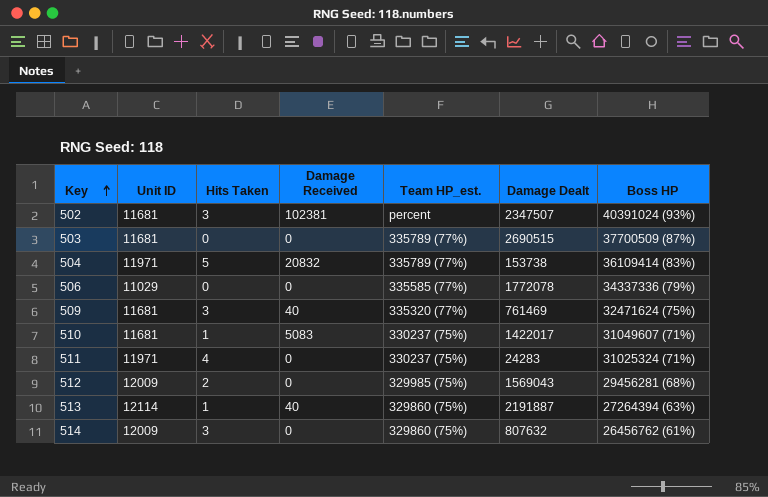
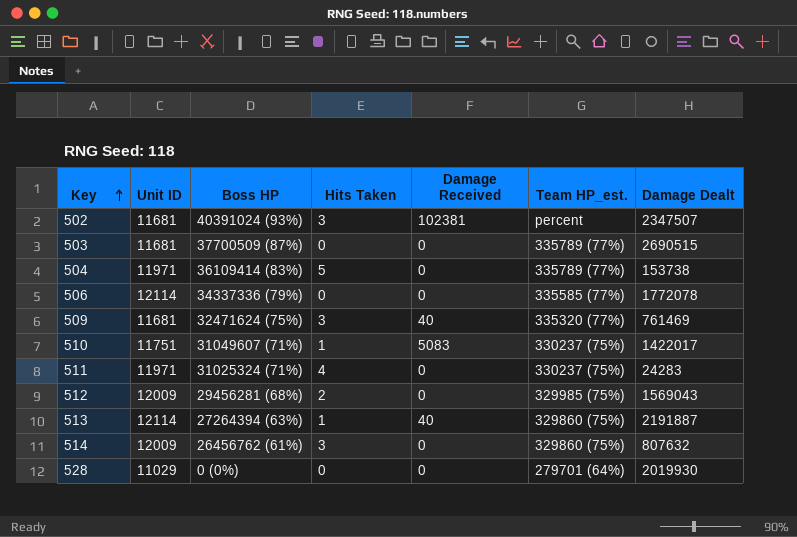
column Boss HP | position: 7 -> 3
504 | Damage Received: 20832 -> 0
506 | Unit ID: 11029 -> 12114
510 | Unit ID: 11681 -> 11751
row 528: none -> 11029 | 0 (0%) | 0 | 0 | 279701 (64%) | 2019930

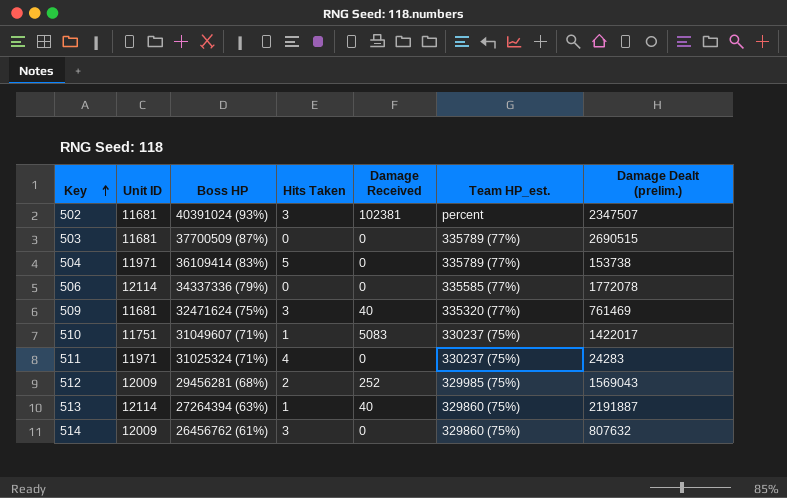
column name: Damage Dealt -> Damage Dealt (prelim.)
row 528: 11029 | 0 (0%) | 0 | 0 | 279701 (64%) | 2019930 -> none
512 | Damage Received: 0 -> 252

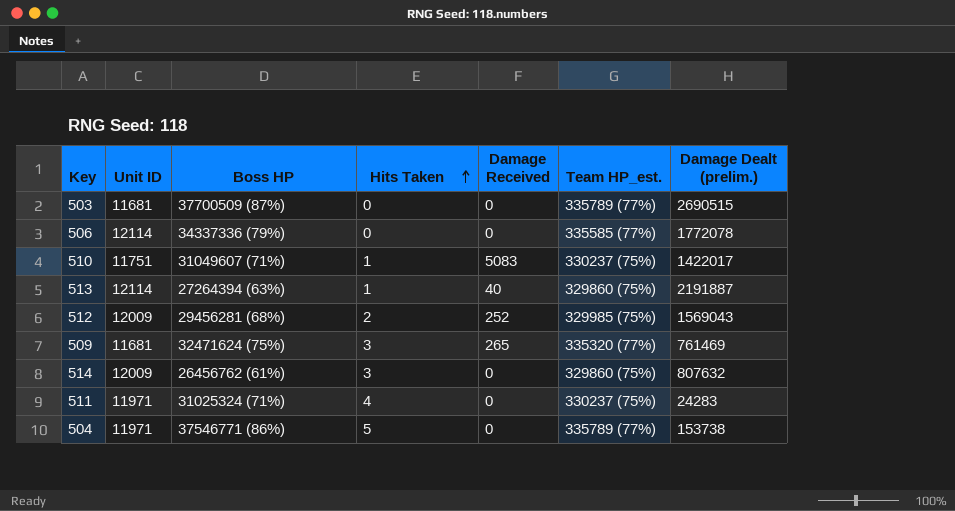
row order: Key ascending -> Hits Taken ascending
row 502: 11681 | 40391024 (93%) | 3 | 102381 | percent | 2347507 -> none
509 | Damage Received: 40 -> 265
504 | Boss HP: 36109414 (83%) -> 37546771 (86%)

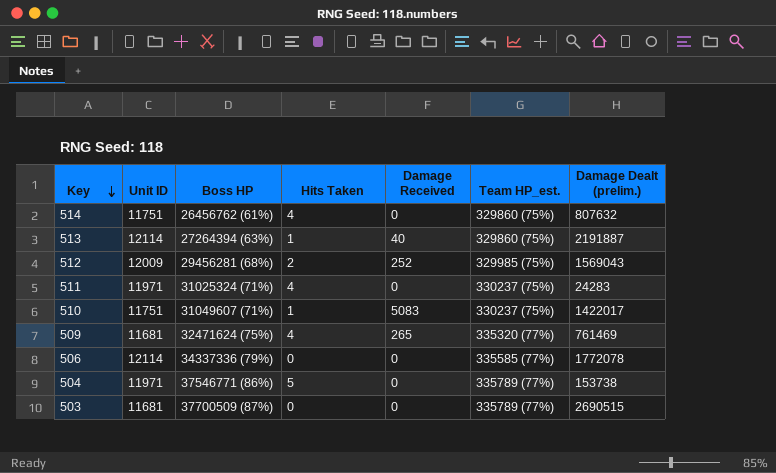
row order: Hits Taken ascending -> Key descending
514 | Unit ID: 12009 -> 11751
514 | Hits Taken: 3 -> 4
509 | Hits Taken: 3 -> 4

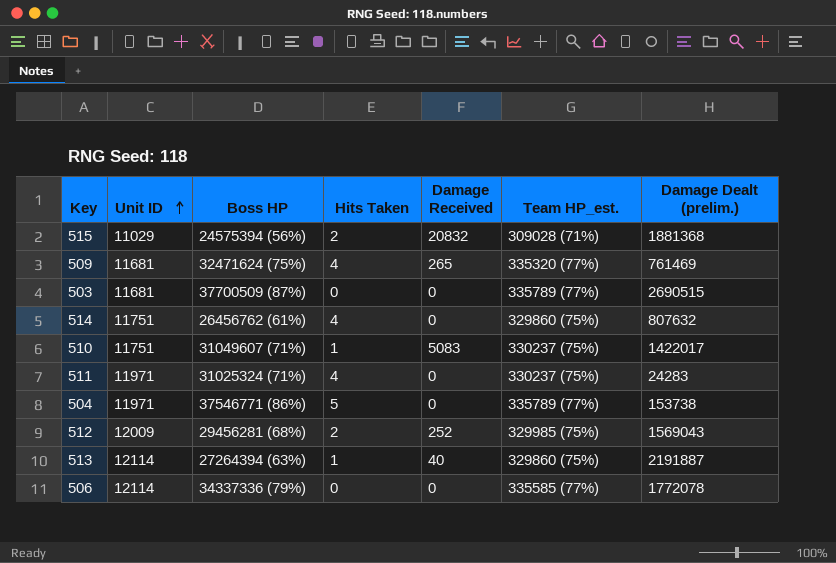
row order: Key descending -> Unit ID ascending
row 515: none -> 11029 | 24575394 (56%) | 2 | 20832 | 309028 (71%) | 1881368

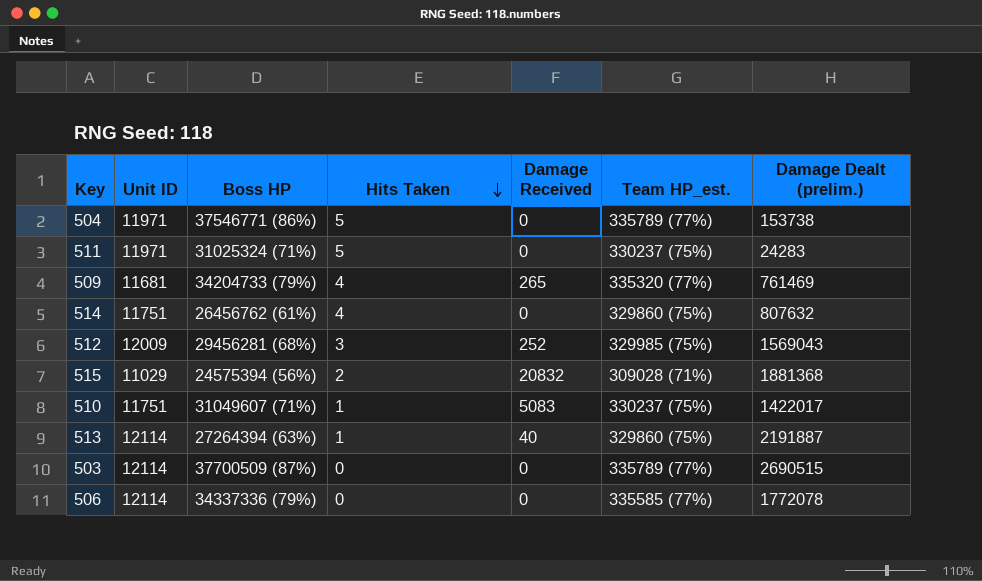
row order: Unit ID ascending -> Hits Taken descending
511 | Hits Taken: 4 -> 5
509 | Boss HP: 32471624 (75%) -> 34204733 (79%)
512 | Hits Taken: 2 -> 3
503 | Unit ID: 11681 -> 12114

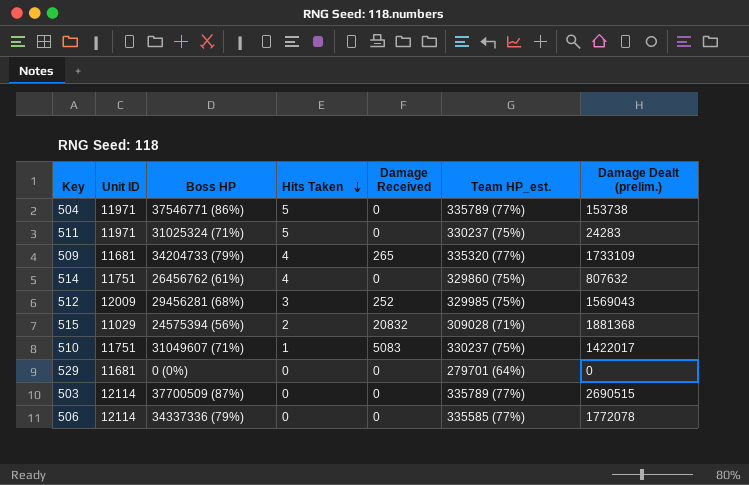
row 513: 12114 | 27264394 (63%) | 1 | 40 | 329860 (75%) | 2191887 -> none
509 | Damage Dealt (prelim.): 761469 -> 1733109
row 529: none -> 11681 | 0 (0%) | 0 | 0 | 279701 (64%) | 0

